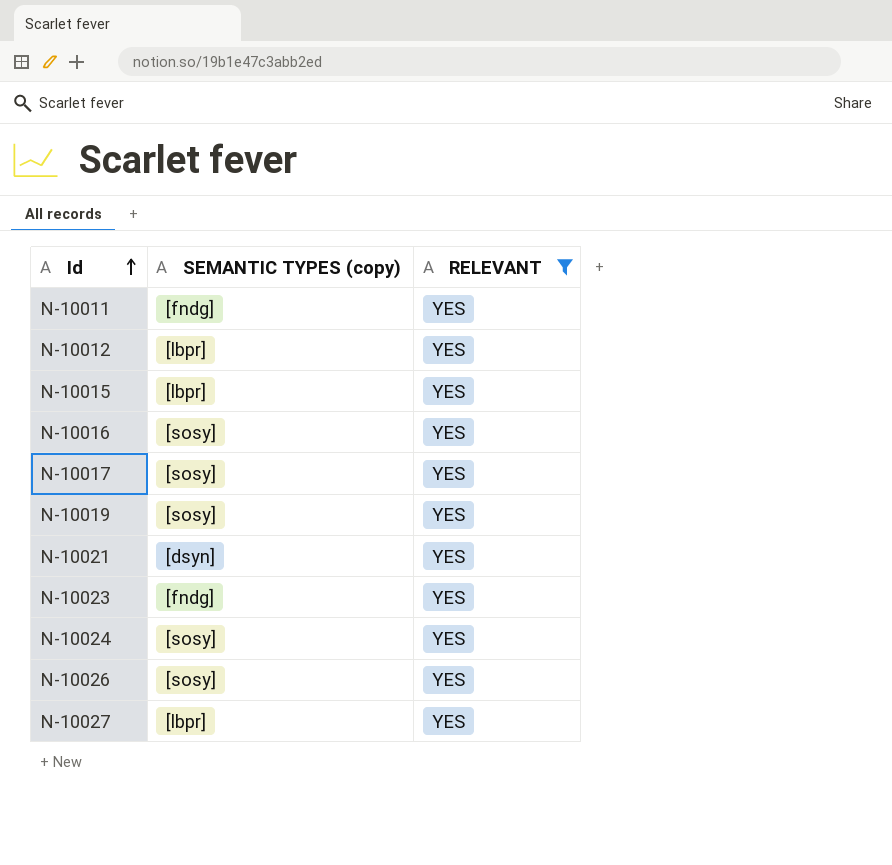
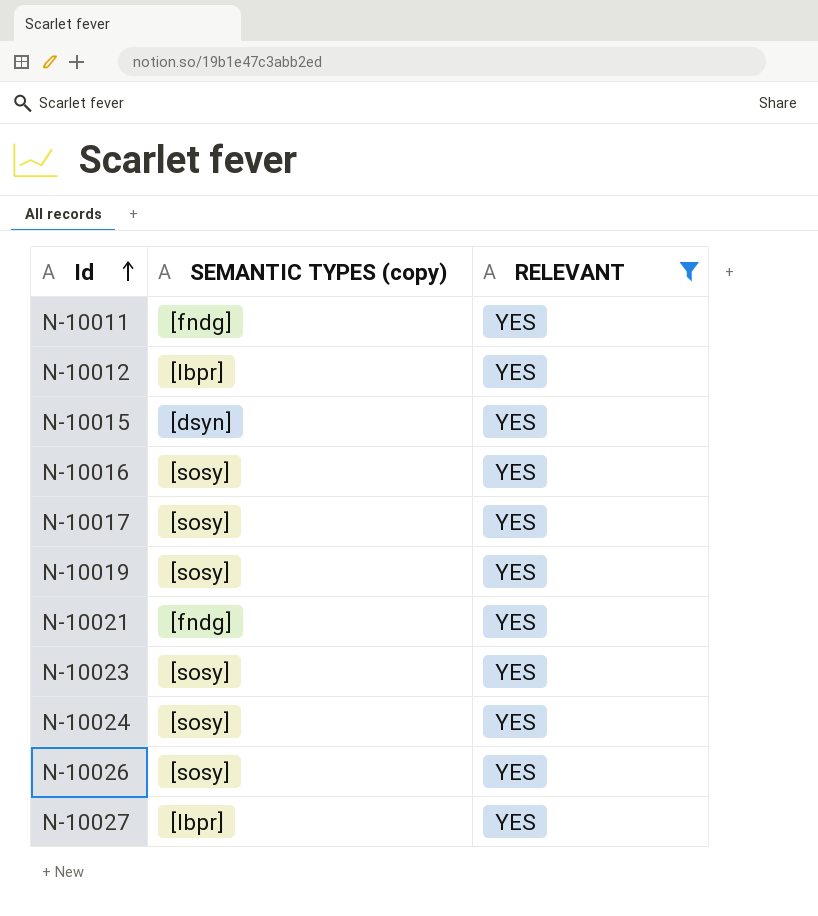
N-10015 | SEMANTIC TYPES (copy): [lbpr] -> [dsyn]
N-10021 | SEMANTIC TYPES (copy): [dsyn] -> [fndg]
N-10023 | SEMANTIC TYPES (copy): [fndg] -> [sosy]

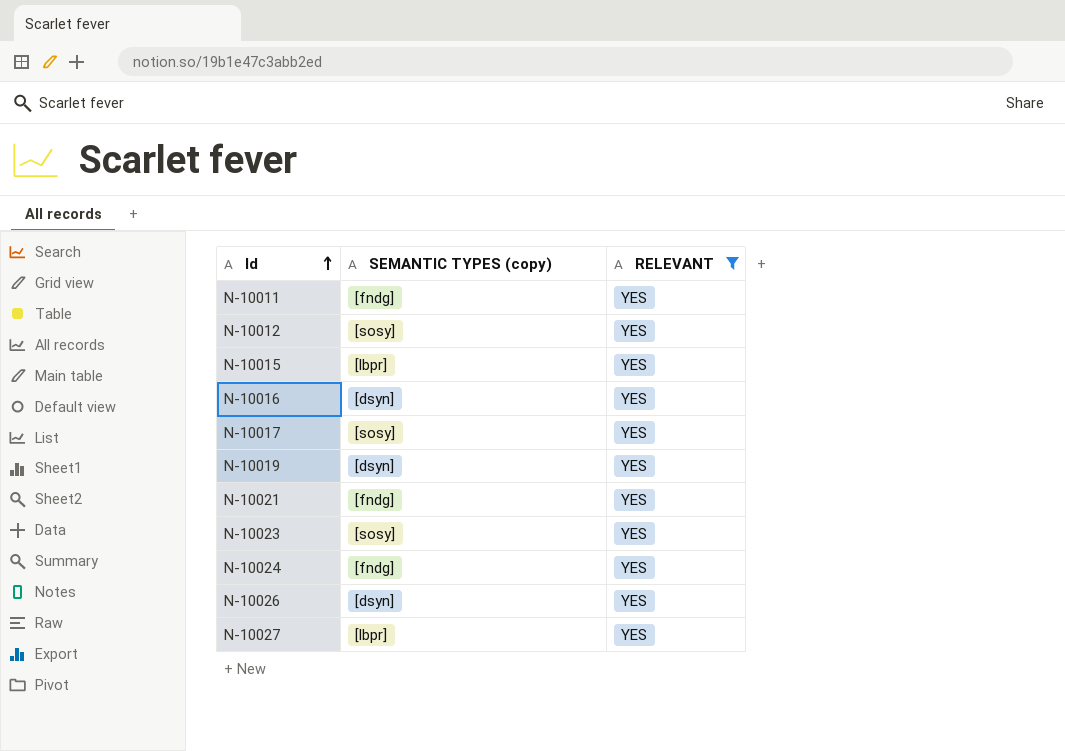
N-10012 | SEMANTIC TYPES (copy): [lbpr] -> [sosy]
N-10015 | SEMANTIC TYPES (copy): [dsyn] -> [lbpr]
N-10016 | SEMANTIC TYPES (copy): [sosy] -> [dsyn]
N-10019 | SEMANTIC TYPES (copy): [sosy] -> [dsyn]
N-10024 | SEMANTIC TYPES (copy): [sosy] -> [fndg]
N-10026 | SEMANTIC TYPES (copy): [sosy] -> [dsyn]

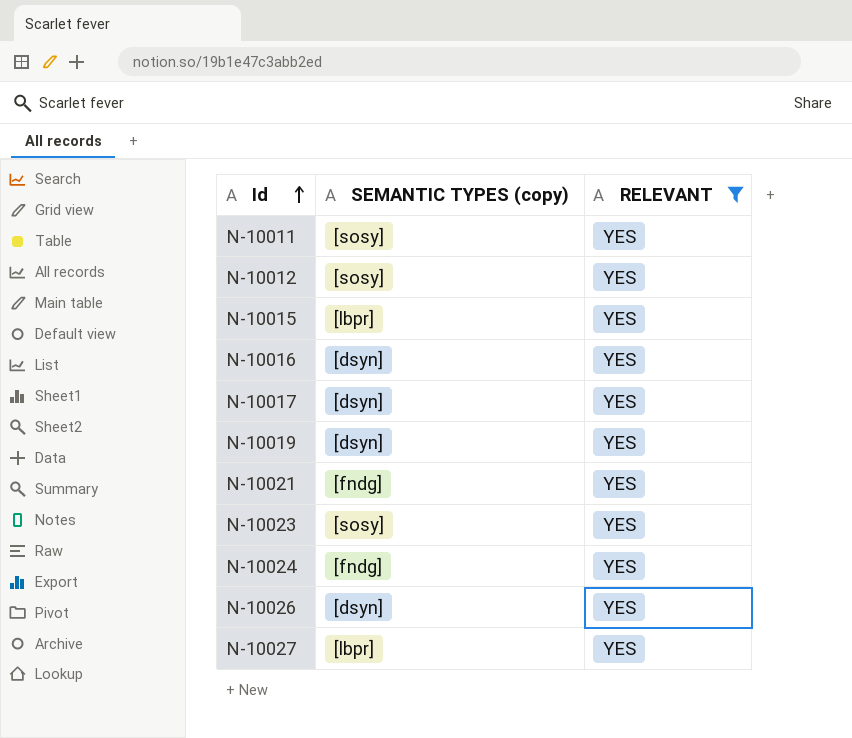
N-10011 | SEMANTIC TYPES (copy): [fndg] -> [sosy]
N-10017 | SEMANTIC TYPES (copy): [sosy] -> [dsyn]

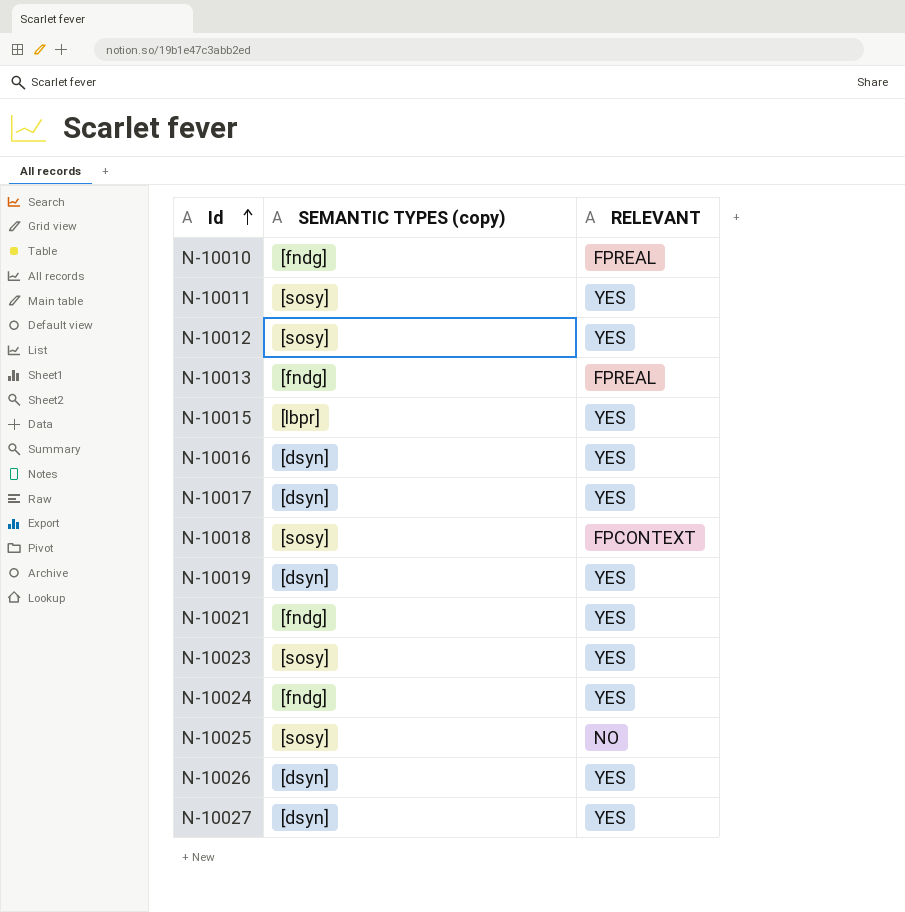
filter: RELEVANT = YES -> none
N-10027 | SEMANTIC TYPES (copy): [lbpr] -> [dsyn]

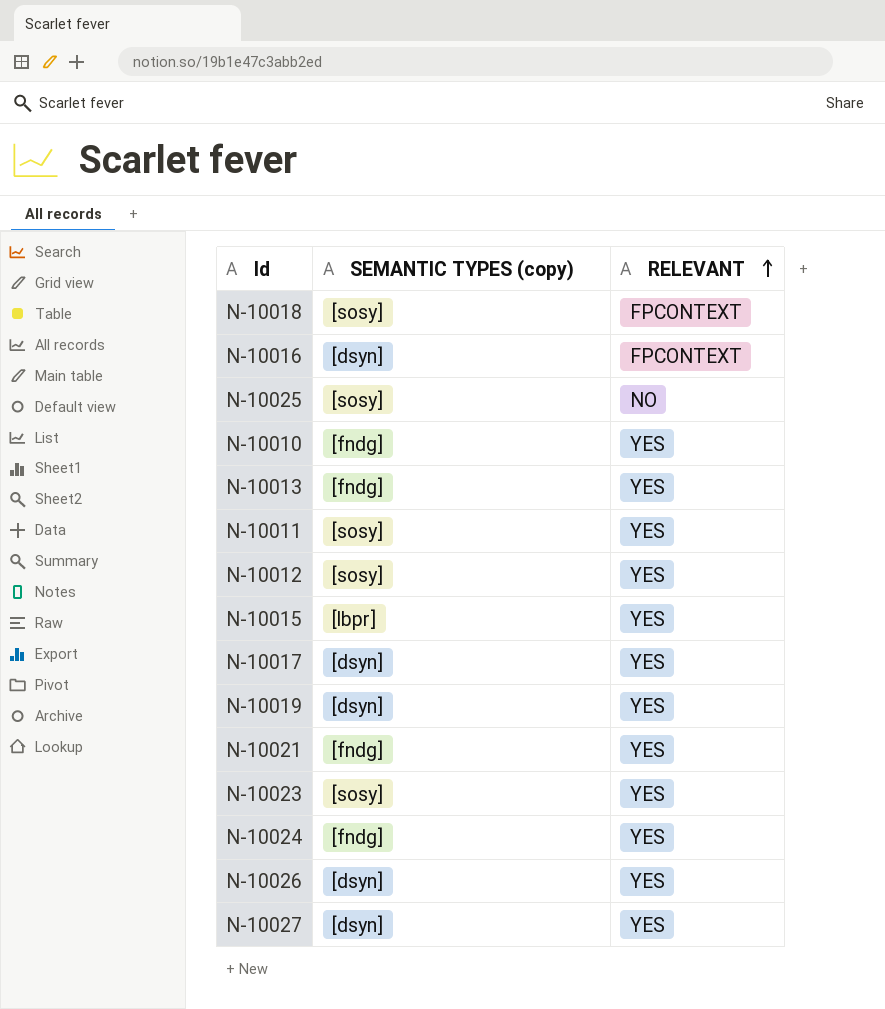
row order: Id ascending -> RELEVANT ascending
N-10016 | RELEVANT: YES -> FPCONTEXT
N-10010 | RELEVANT: FPREAL -> YES
N-10013 | RELEVANT: FPREAL -> YES

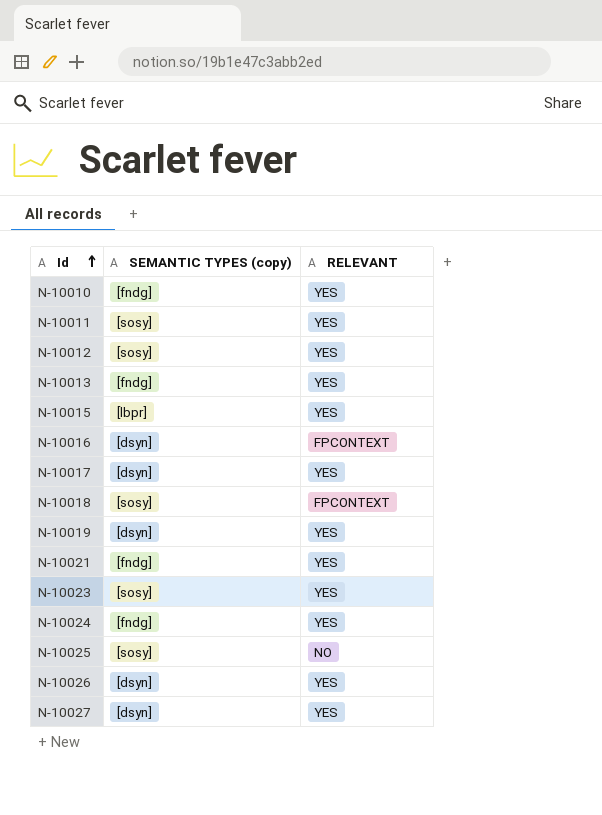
row order: RELEVANT ascending -> Id ascending

